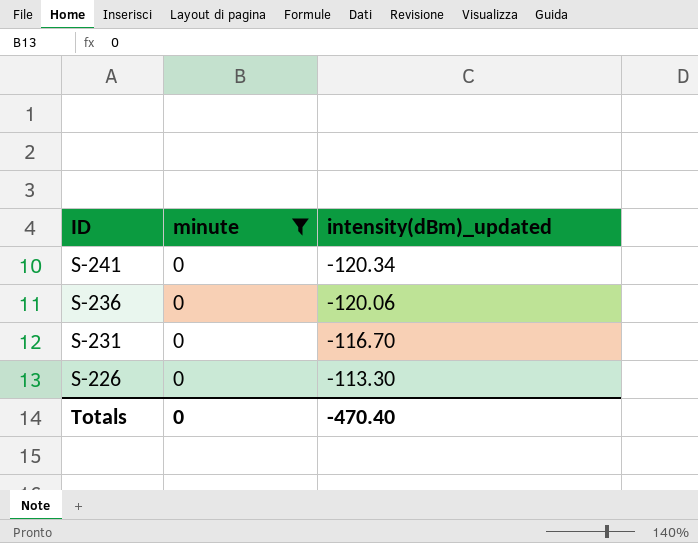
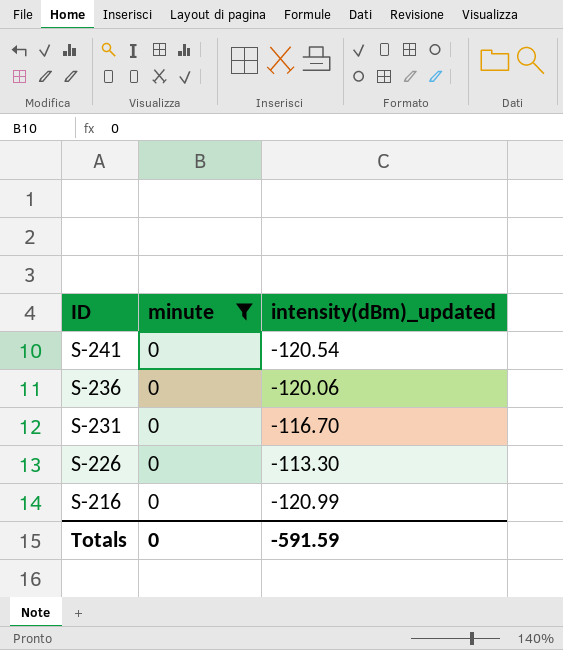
S-241 | intensity(dBm)_updated: -120.34 -> -120.54
row S-216: none -> 0 | -120.99
Totals | intensity(dBm)_updated: -470.40 -> -591.59

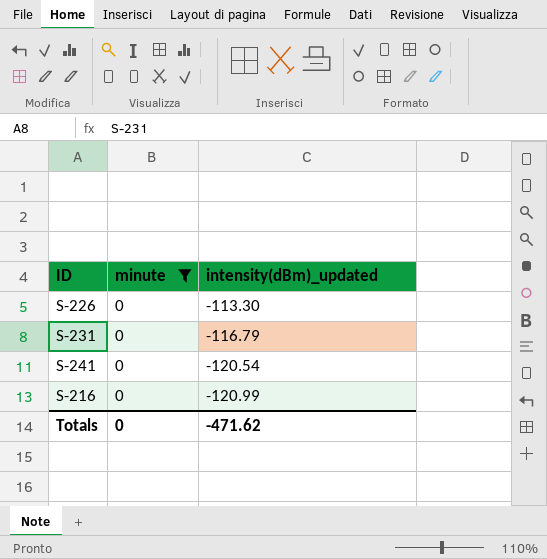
row order: ID descending -> intensity(dBm)_updated descending
row S-236: 0 | -120.06 -> none
S-231 | intensity(dBm)_updated: -116.70 -> -116.79
Totals | intensity(dBm)_updated: -591.59 -> -471.62

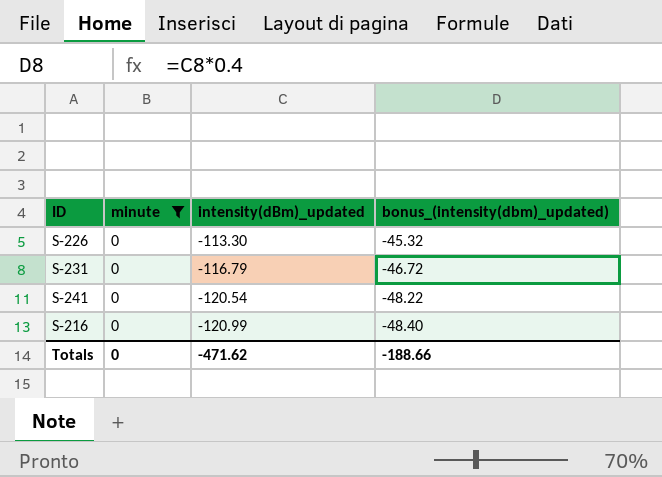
column bonus_(intensity(dbm)_updated) | formula: none -> [intensity(dBm)_updated] * 0.4

